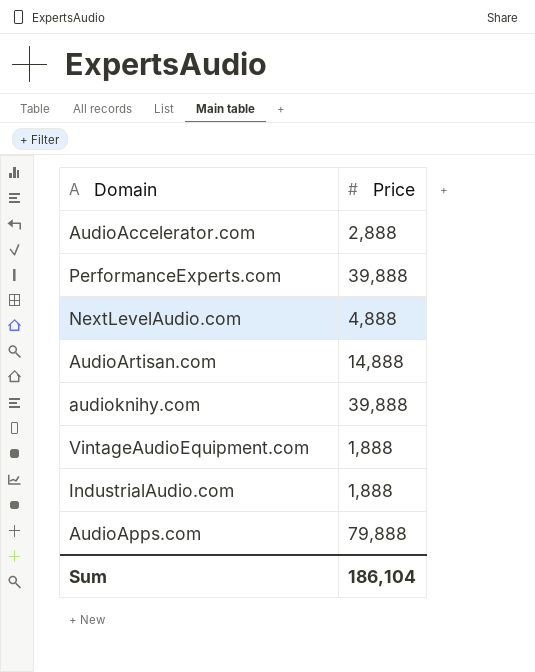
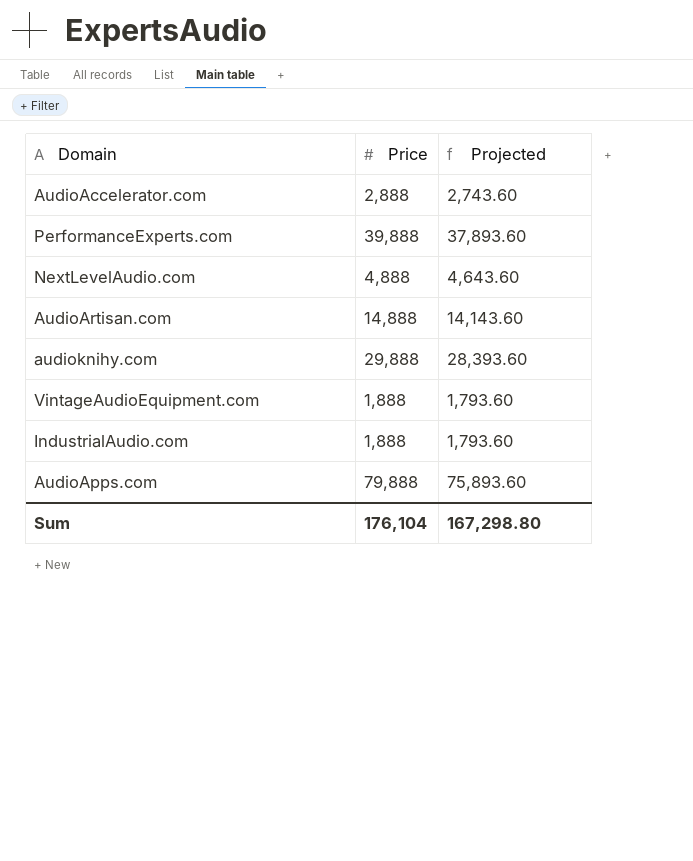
column Projected | formula: none -> [Price] * 0.95
audioknihy.com | Price: 39,888 -> 29,888
Sum | Price: 186,104 -> 176,104

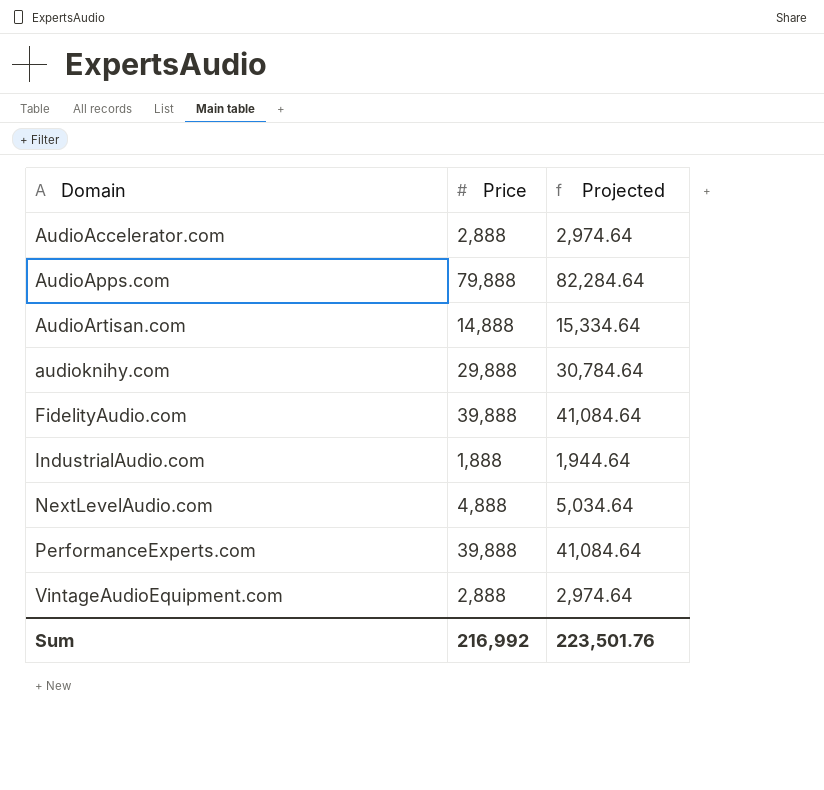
row order: none -> Domain ascending
column Projected | formula: [Price] * 0.95 -> [Price] * 1.03
row FidelityAudio.com: none -> 39,888 | 41,084.64
VintageAudioEquipment.com | Price: 1,888 -> 2,888
Sum | Price: 176,104 -> 216,992
Sum | Projected: 167,298.80 -> 223,501.76

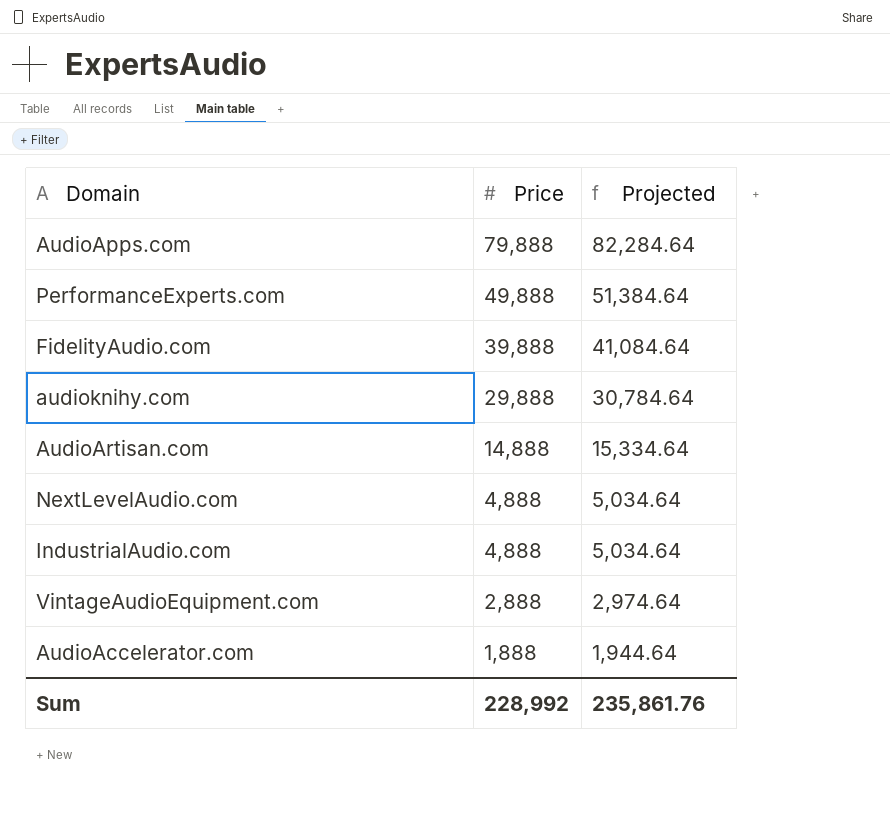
row order: Domain ascending -> Price descending
PerformanceExperts.com | Price: 39,888 -> 49,888
PerformanceExperts.com | Projected: 41,084.64 -> 51,384.64
IndustrialAudio.com | Price: 1,888 -> 4,888
IndustrialAudio.com | Projected: 1,944.64 -> 5,034.64
AudioAccelerator.com | Price: 2,888 -> 1,888
AudioAccelerator.com | Projected: 2,974.64 -> 1,944.64
Sum | Price: 216,992 -> 228,992
Sum | Projected: 223,501.76 -> 235,861.76

